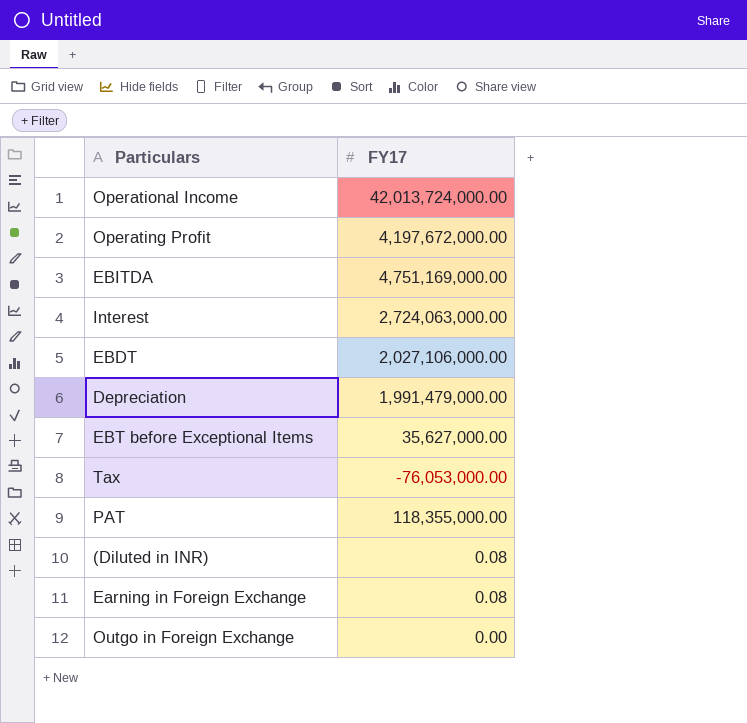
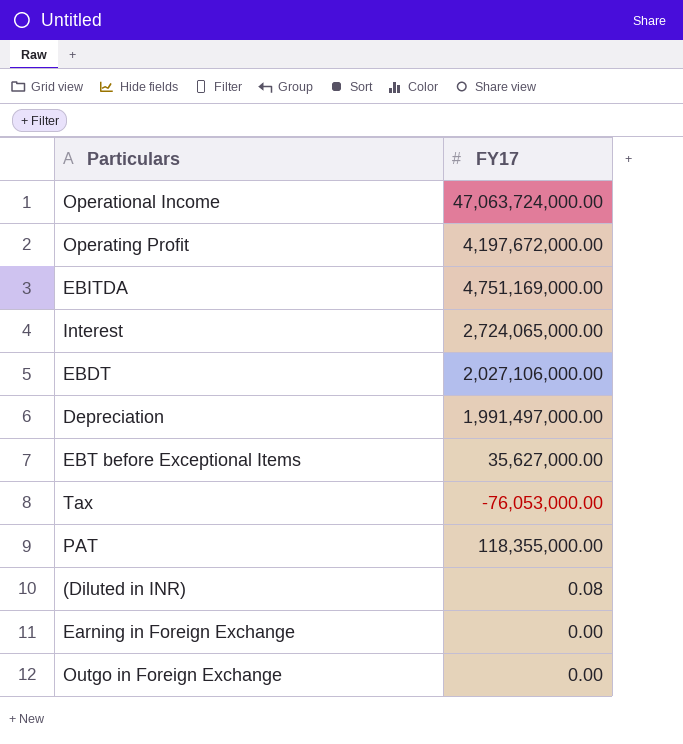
Operational Income | FY17: 42,013,724,000.00 -> 47,063,724,000.00
Interest | FY17: 2,724,063,000.00 -> 2,724,065,000.00
Depreciation | FY17: 1,991,479,000.00 -> 1,991,497,000.00
Earning in Foreign Exchange | FY17: 0.08 -> 0.00

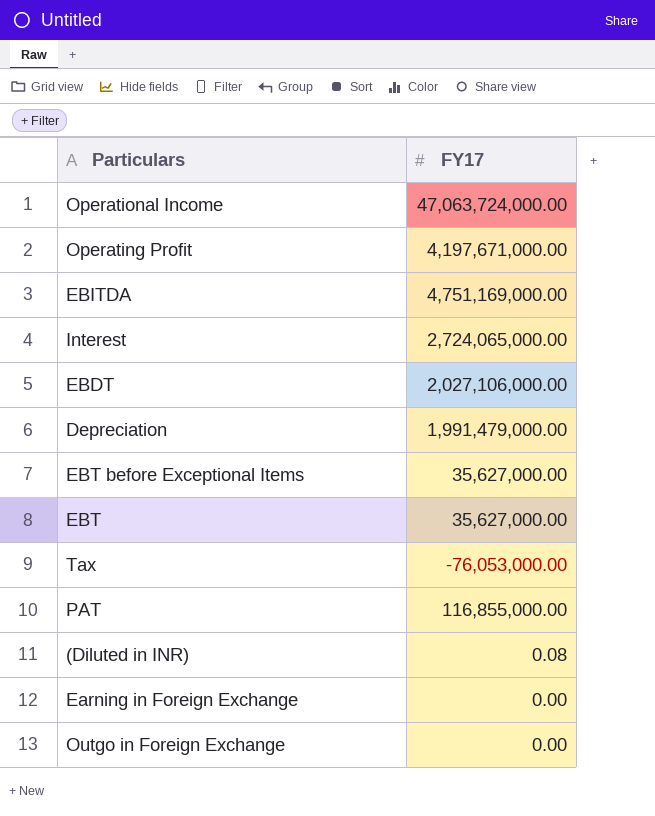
Operating Profit | FY17: 4,197,672,000.00 -> 4,197,671,000.00
Depreciation | FY17: 1,991,497,000.00 -> 1,991,479,000.00
row EBT: none -> 35,627,000.00
PAT | FY17: 118,355,000.00 -> 116,855,000.00

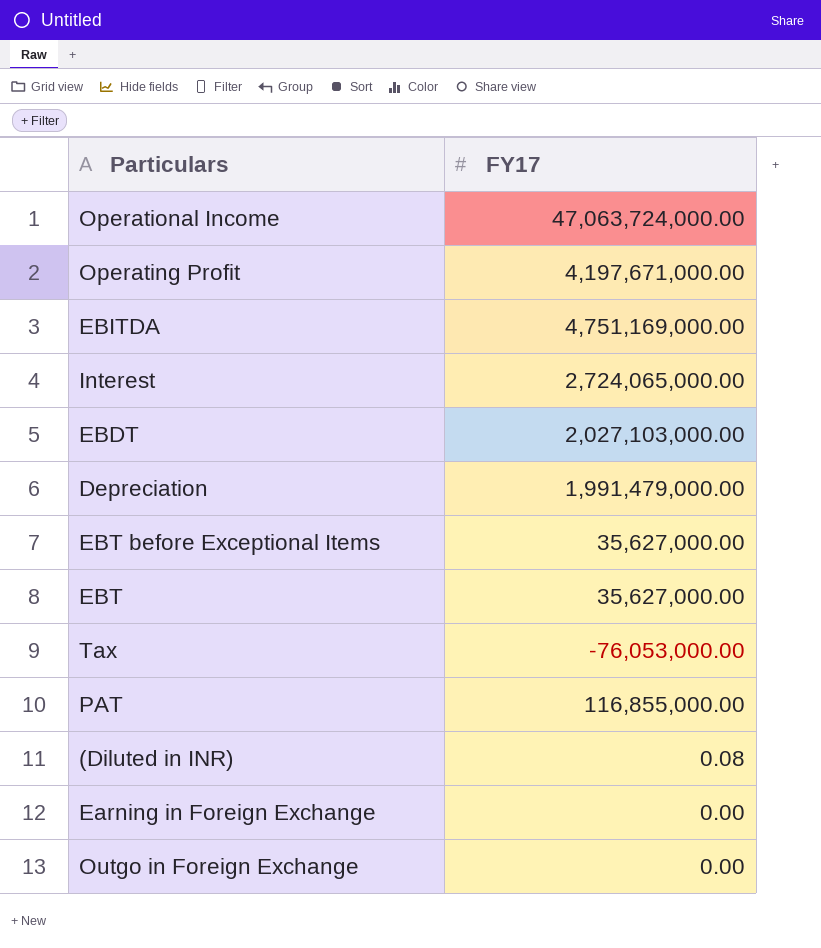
EBDT | FY17: 2,027,106,000.00 -> 2,027,103,000.00

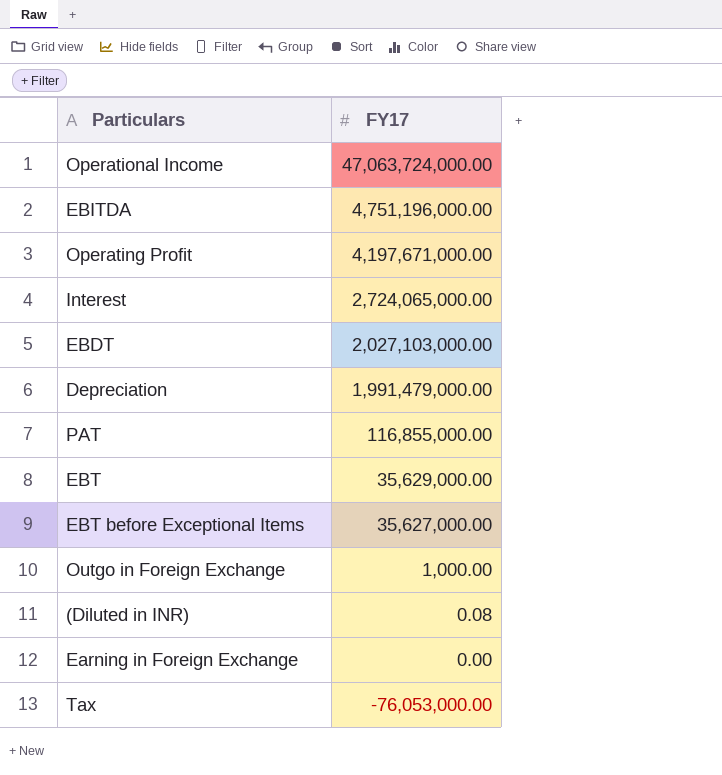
row order: none -> FY17 descending
EBITDA | FY17: 4,751,169,000.00 -> 4,751,196,000.00
EBT | FY17: 35,627,000.00 -> 35,629,000.00
Outgo in Foreign Exchange | FY17: 0.00 -> 1,000.00

